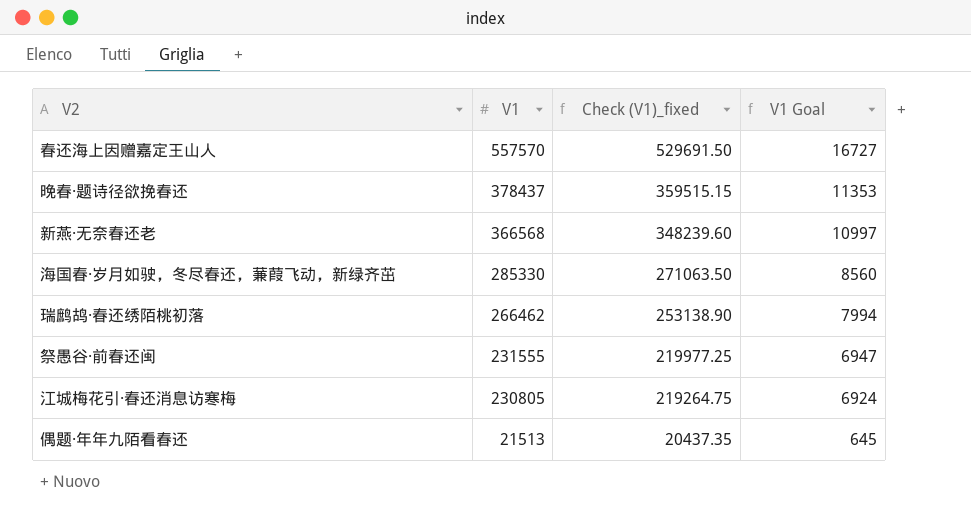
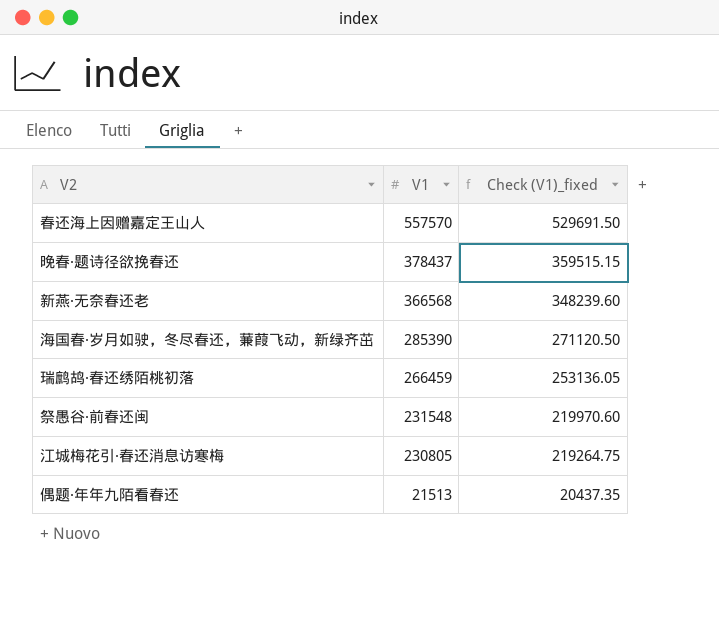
column V1 Goal | formula: [V1] * 0.03 -> none
海国春·岁月如驶，冬尽春还，蒹葭飞动，新绿齐茁 | V1: 285330 -> 285390
海国春·岁月如驶，冬尽春还，蒹葭飞动，新绿齐茁 | Check (V1)_fixed: 271063.50 -> 271120.50
瑞鹧鸪·春还绣陌桃初落 | V1: 266462 -> 266459
瑞鹧鸪·春还绣陌桃初落 | Check (V1)_fixed: 253138.90 -> 253136.05
祭愚谷·前春还闽 | V1: 231555 -> 231548
祭愚谷·前春还闽 | Check (V1)_fixed: 219977.25 -> 219970.60

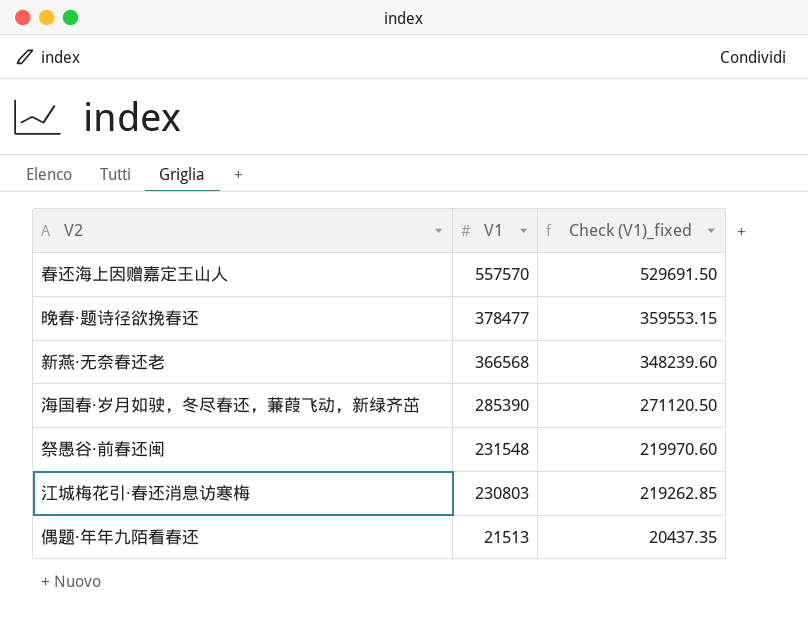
row 瑞鹧鸪·春还绣陌桃初落: 266459 | 253136.05 -> none
晚春·题诗径欲挽春还 | V1: 378437 -> 378477
晚春·题诗径欲挽春还 | Check (V1)_fixed: 359515.15 -> 359553.15
江城梅花引·春还消息访寒梅 | V1: 230805 -> 230803
江城梅花引·春还消息访寒梅 | Check (V1)_fixed: 219264.75 -> 219262.85

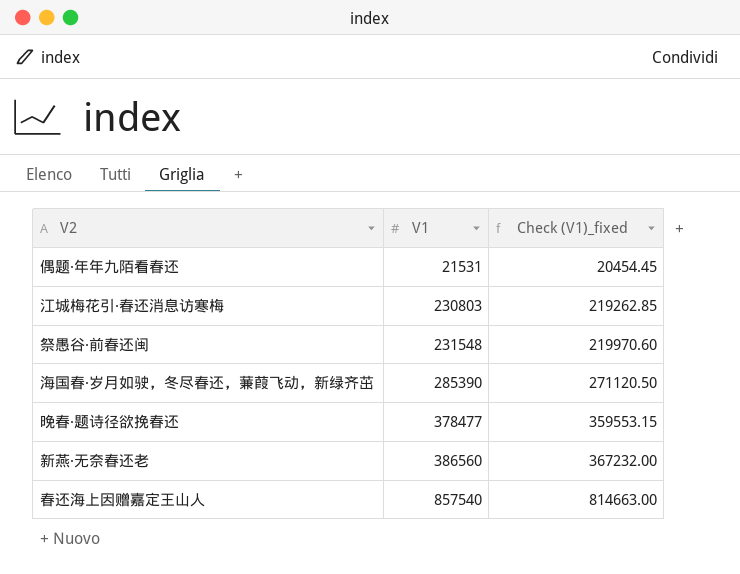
row order: V1 descending -> V1 ascending
偶题·年年九陌看春还 | V1: 21513 -> 21531
偶题·年年九陌看春还 | Check (V1)_fixed: 20437.35 -> 20454.45
新燕·无奈春还老 | V1: 366568 -> 386560
新燕·无奈春还老 | Check (V1)_fixed: 348239.60 -> 367232.00
春还海上因赠嘉定王山人 | V1: 557570 -> 857540
春还海上因赠嘉定王山人 | Check (V1)_fixed: 529691.50 -> 814663.00

